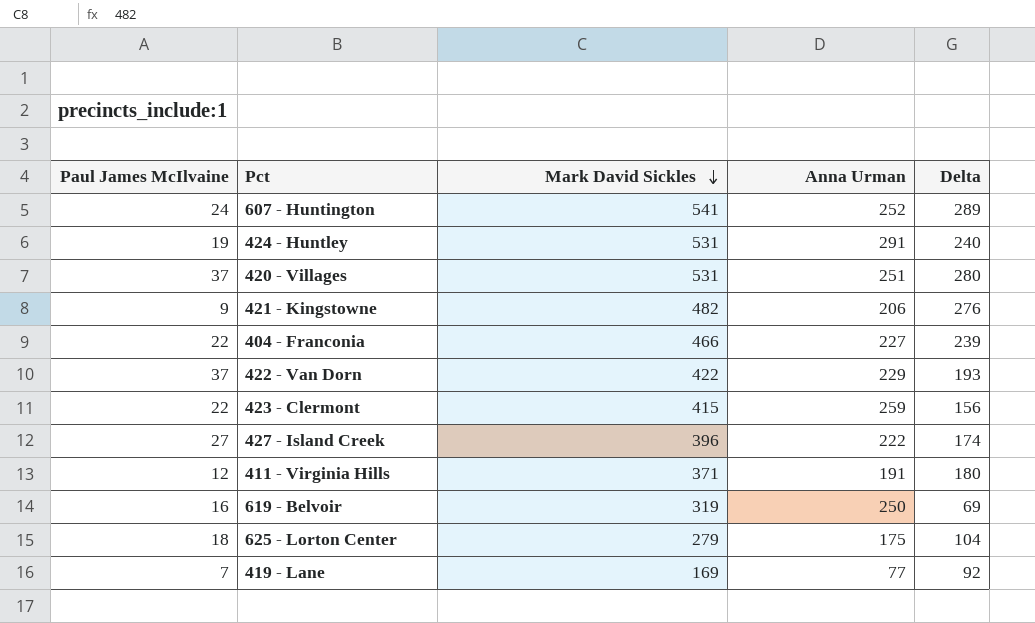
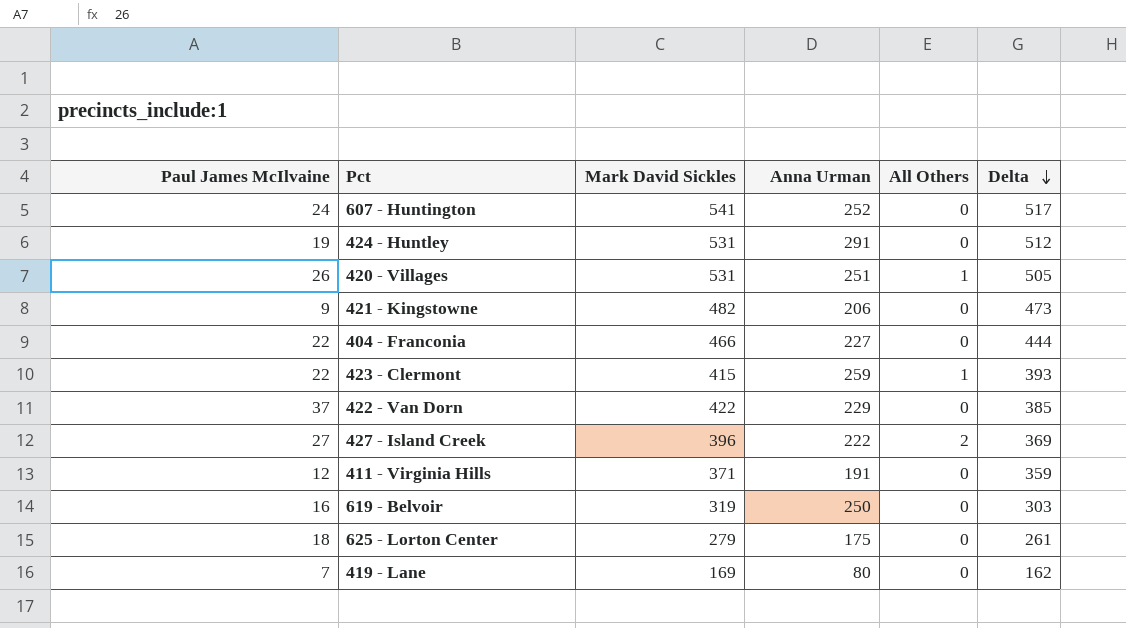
row order: Mark David Sickles descending -> Delta descending
column All Others | position: none -> 5
column Delta | formula: [Mark David Sickles] - [Anna Urman] -> [Mark David Sickles] - [Paul James McIlvaine]
420 - Villages | Paul James McIlvaine: 37 -> 26
419 - Lane | Anna Urman: 77 -> 80

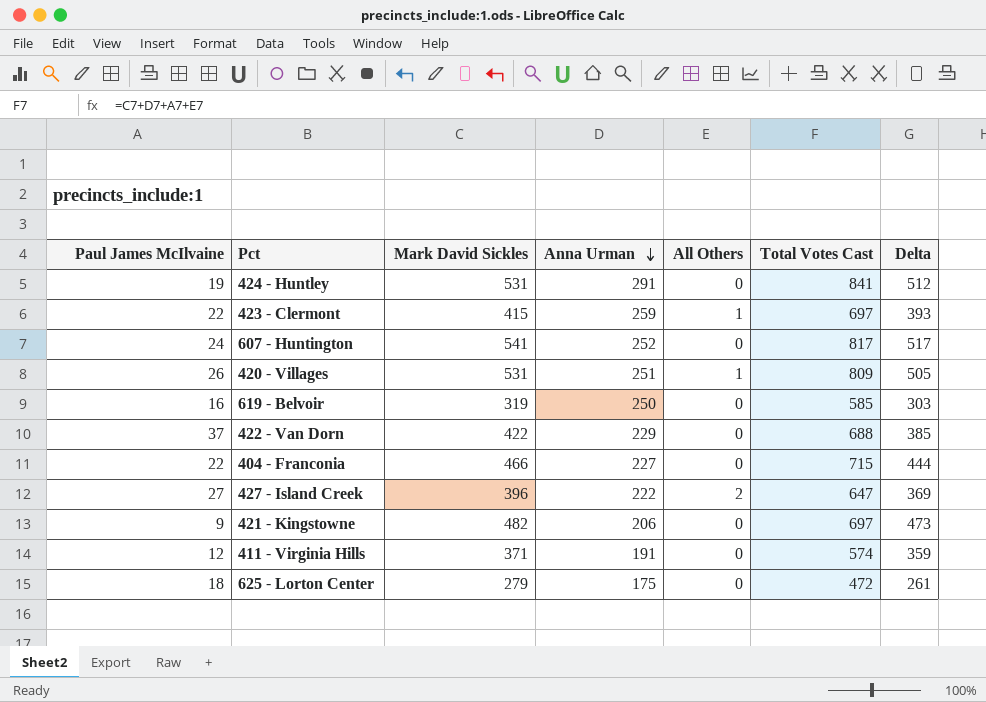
row order: Delta descending -> Anna Urman descending
column Total Votes Cast | formula: none -> [Paul James McIlvaine] + [Mark David Sickles] + [Anna Urman] + [All Others]
row 419 - Lane: 7 | 169 | 80 | 0 | 162 -> none

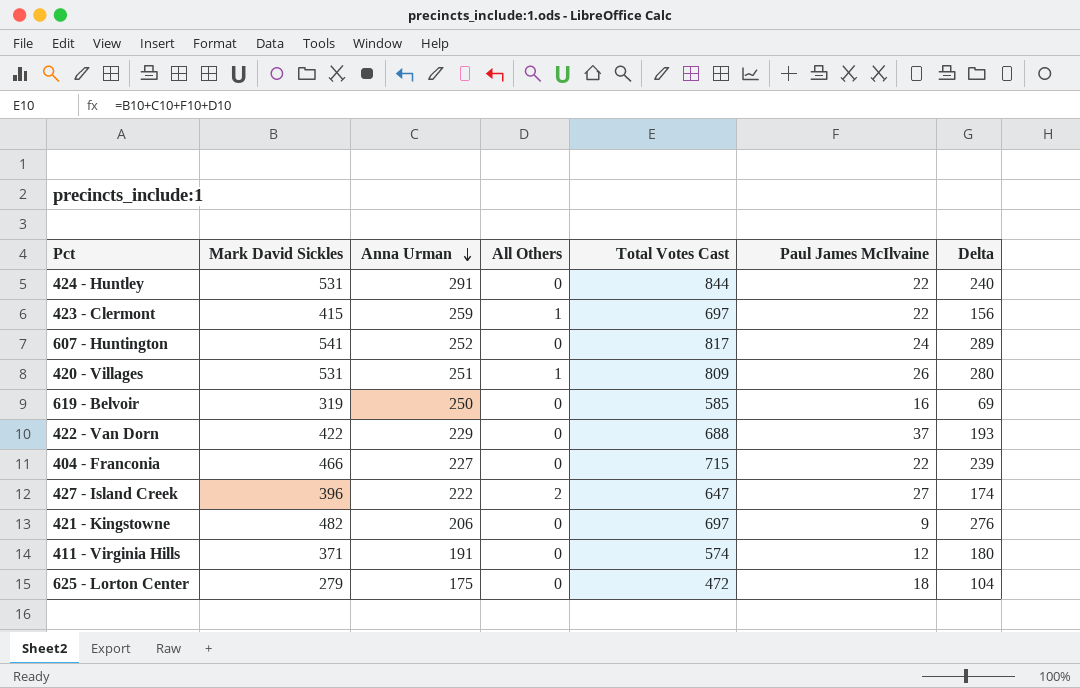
column Paul James McIlvaine | position: 1 -> 6
column Delta | formula: [Mark David Sickles] - [Paul James McIlvaine] -> [Mark David Sickles] - [Anna Urman]
424 - Huntley | Total Votes Cast: 841 -> 844
424 - Huntley | Paul James McIlvaine: 19 -> 22

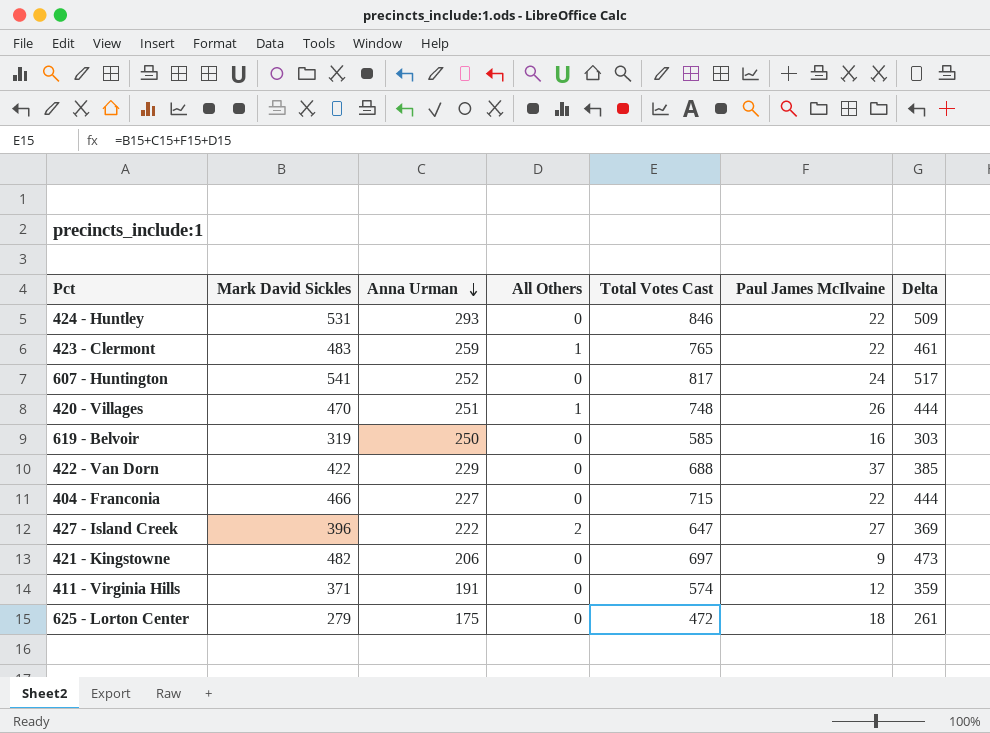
column Delta | formula: [Mark David Sickles] - [Anna Urman] -> [Mark David Sickles] - [Paul James McIlvaine]
424 - Huntley | Anna Urman: 291 -> 293
424 - Huntley | Total Votes Cast: 844 -> 846
423 - Clermont | Mark David Sickles: 415 -> 483
423 - Clermont | Total Votes Cast: 697 -> 765
420 - Villages | Mark David Sickles: 531 -> 470
420 - Villages | Total Votes Cast: 809 -> 748

